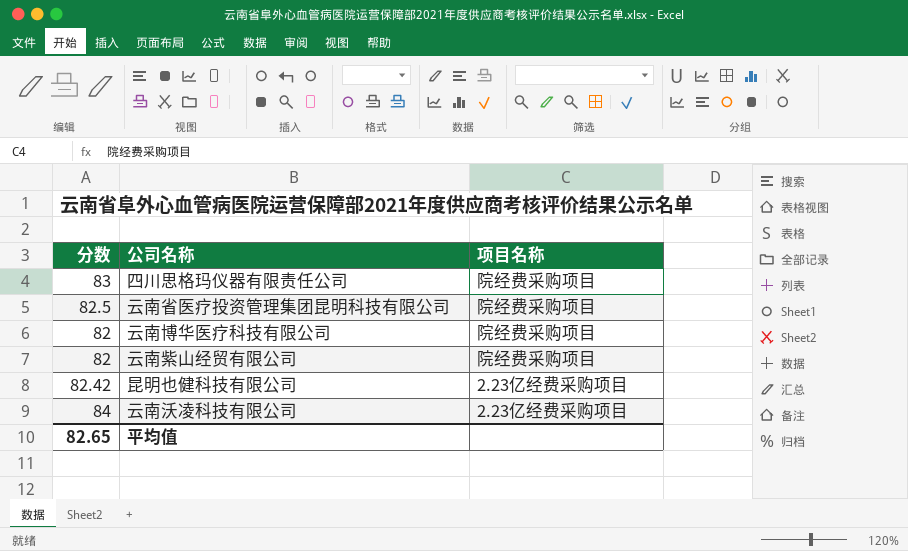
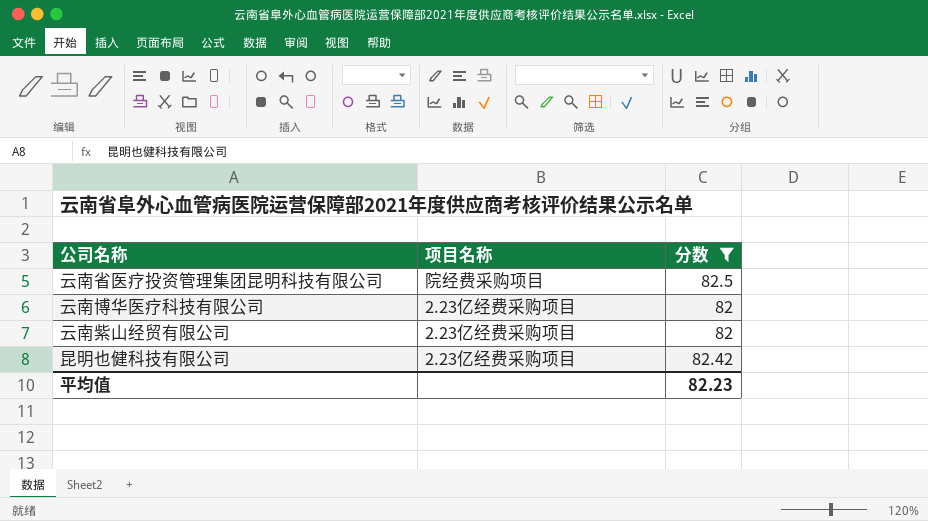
filter: none -> 分数 <= 82.5
column 分数 | position: 1 -> 3
云南博华医疗科技有限公司 | 项目名称: 院经费采购项目 -> 2.23亿经费采购项目
云南紫山经贸有限公司 | 项目名称: 院经费采购项目 -> 2.23亿经费采购项目
平均值 | 分数: 82.65 -> 82.23

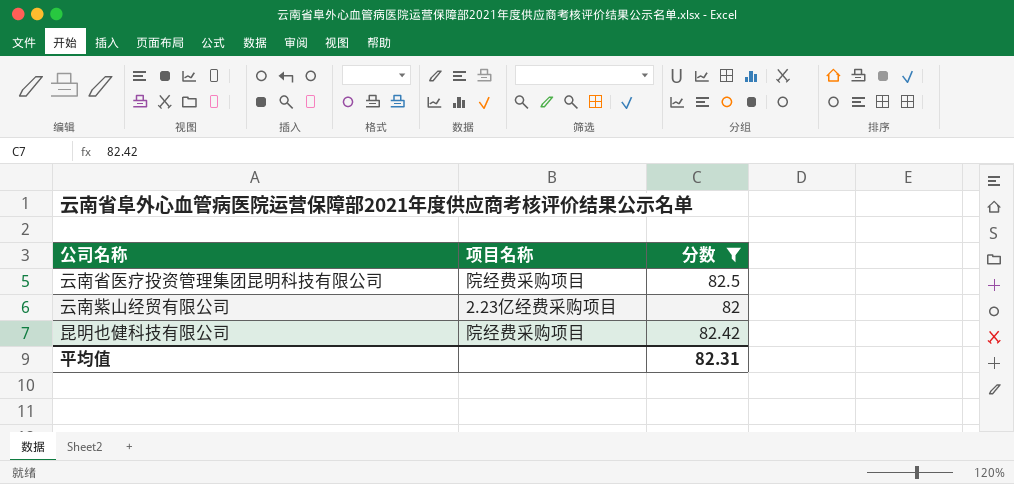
row 云南博华医疗科技有限公司: 2.23亿经费采购项目 | 82 -> none
昆明也健科技有限公司 | 项目名称: 2.23亿经费采购项目 -> 院经费采购项目
平均值 | 分数: 82.23 -> 82.31

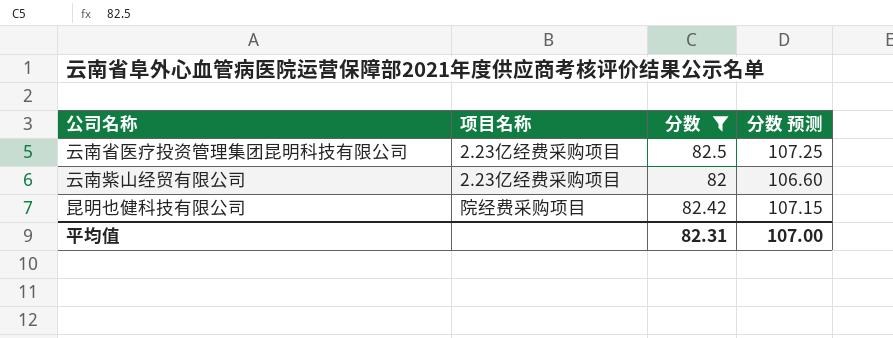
column 分数 预测 | formula: none -> [分数] * 1.3
云南省医疗投资管理集团昆明科技有限公司 | 项目名称: 院经费采购项目 -> 2.23亿经费采购项目

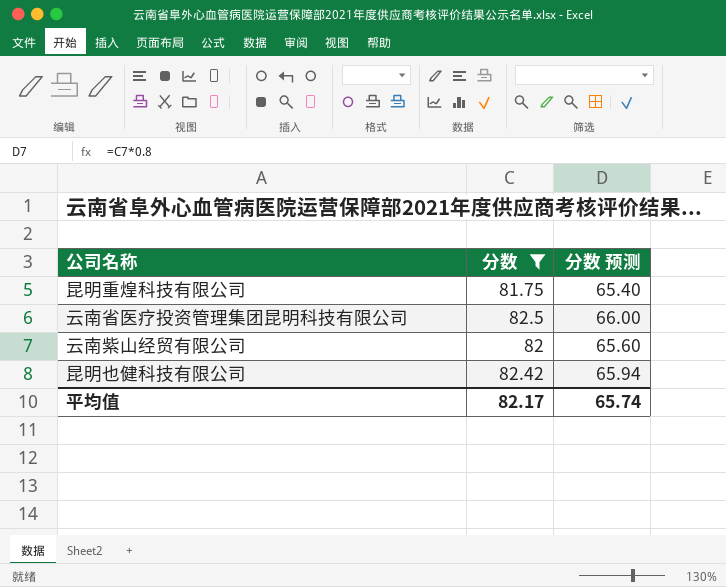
column 项目名称 | position: 2 -> none
column 分数 预测 | formula: [分数] * 1.3 -> [分数] * 0.8
row 昆明重煌科技有限公司: none -> 81.75 | 65.40
平均值 | 分数: 82.31 -> 82.17
平均值 | 分数 预测: 107.00 -> 65.74

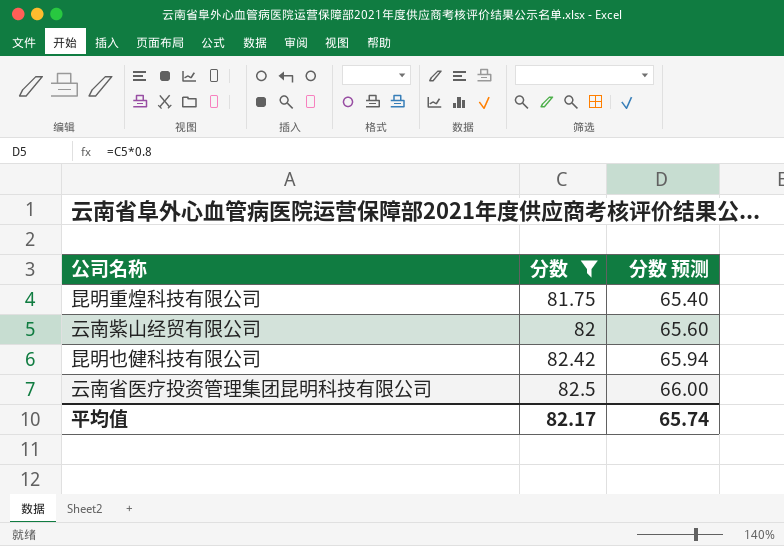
row order: none -> 分数 ascending

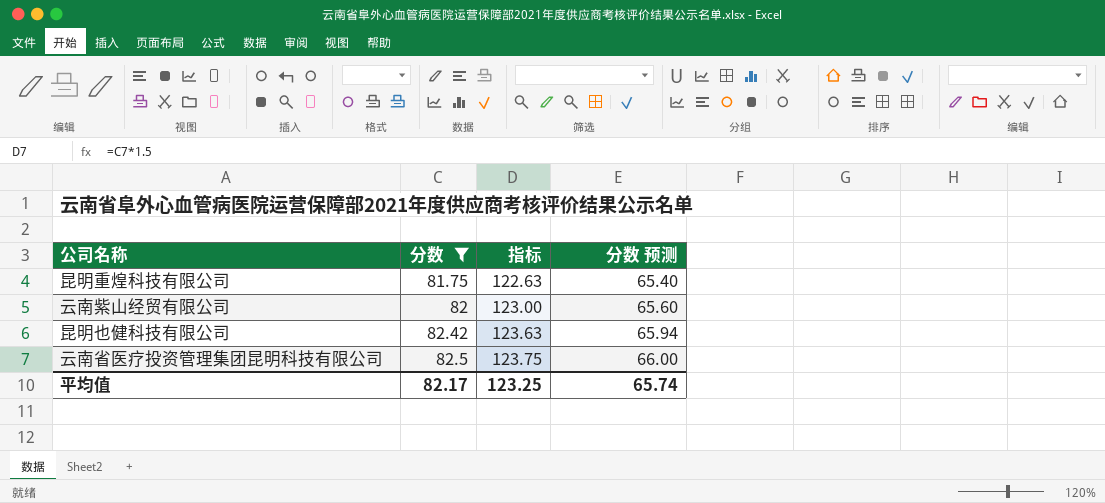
column 指标 | formula: none -> [分数] * 1.5

